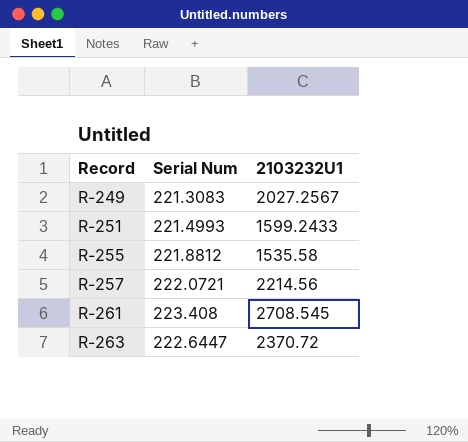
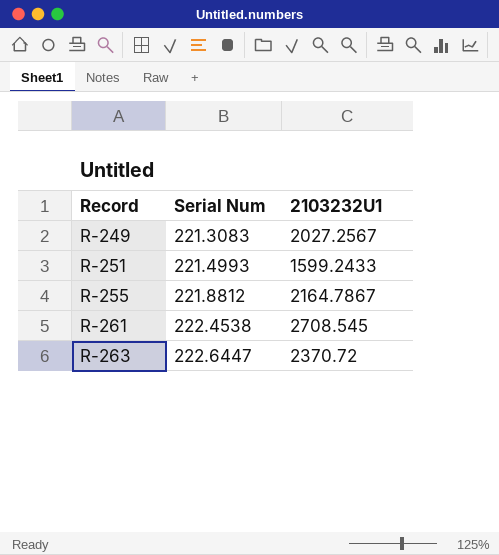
row R-257: 222.0721 | 2214.56 -> none
R-255 | 2103232U1: 1535.58 -> 2164.7867
R-261 | Serial Num: 223.408 -> 222.4538

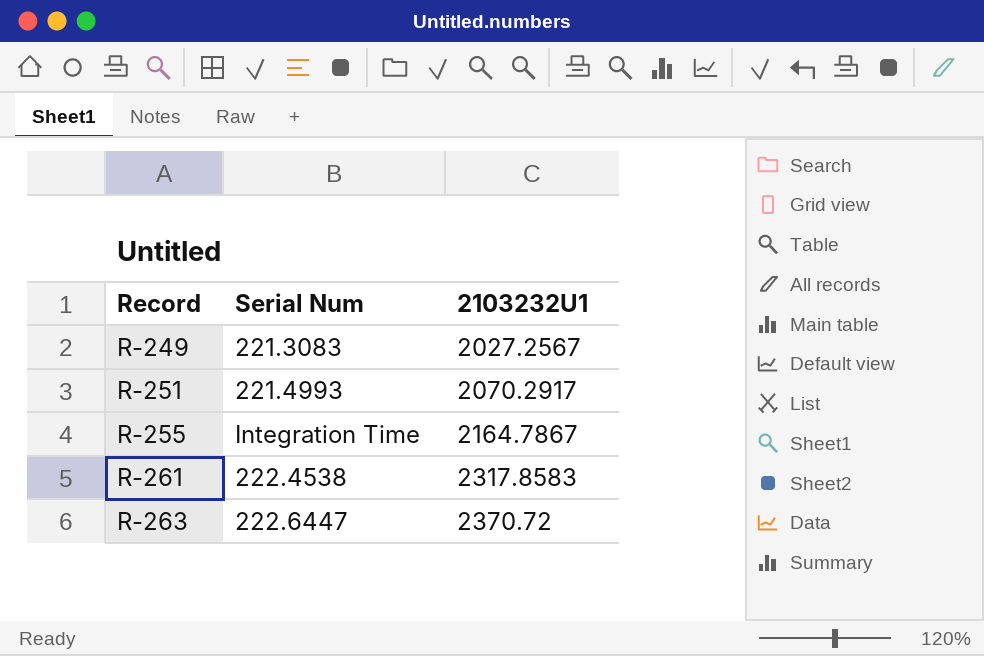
R-251 | 2103232U1: 1599.2433 -> 2070.2917
R-255 | Serial Num: 221.8812 -> Integration Time
R-261 | 2103232U1: 2708.545 -> 2317.8583

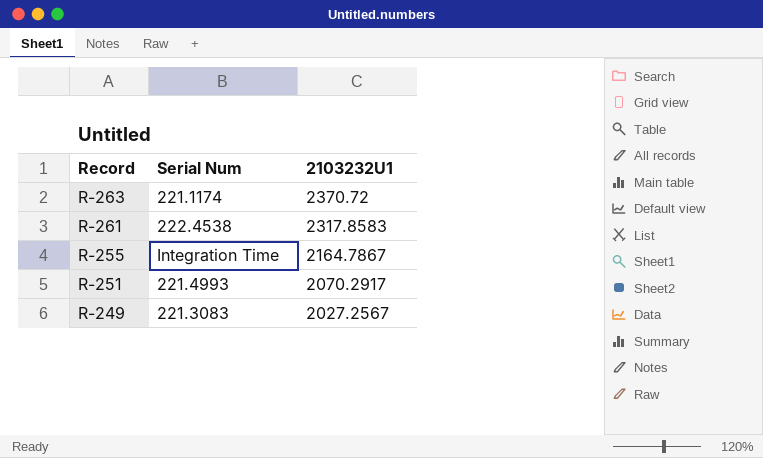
row order: Record ascending -> Record descending
R-263 | Serial Num: 222.6447 -> 221.1174

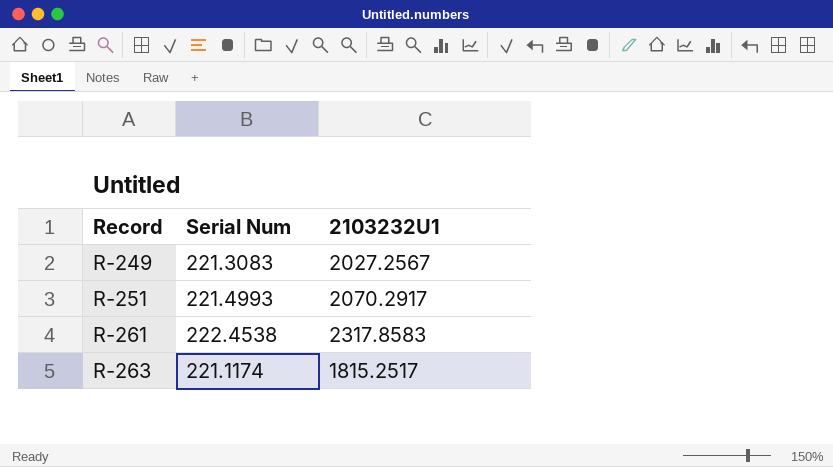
row order: Record descending -> Record ascending
row R-255: Integration Time | 2164.7867 -> none
R-263 | 2103232U1: 2370.72 -> 1815.2517

